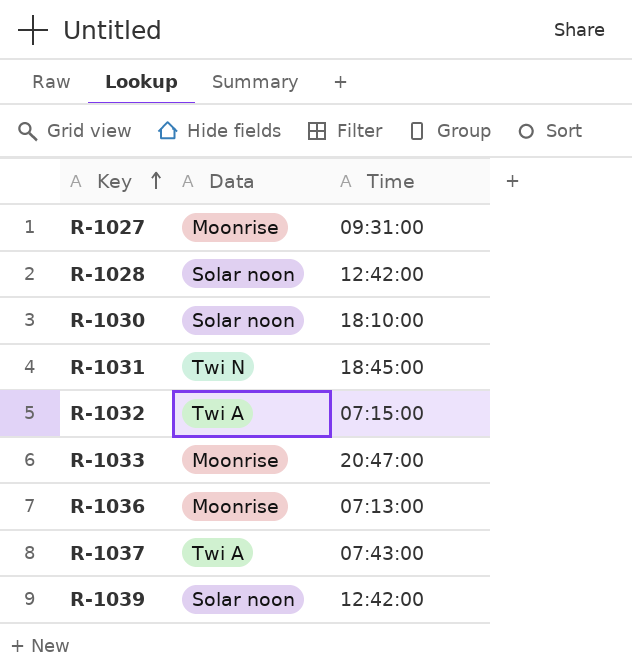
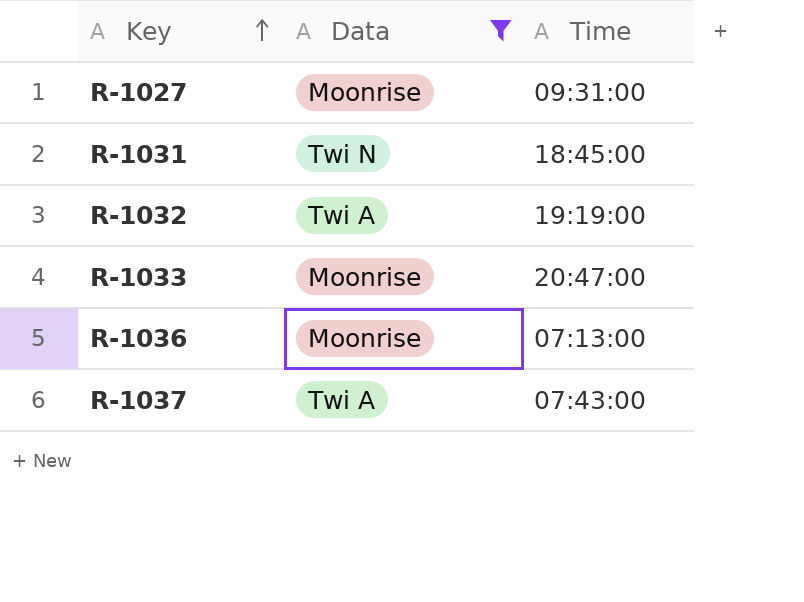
filter: none -> Data != Solar noon
R-1032 | Time: 07:15:00 -> 19:19:00

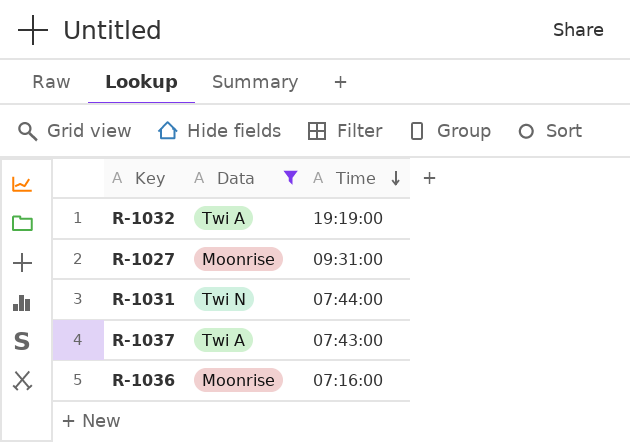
row order: Key ascending -> Time descending
row R-1033: Moonrise | 20:47:00 -> none
R-1031 | Time: 18:45:00 -> 07:44:00
R-1036 | Time: 07:13:00 -> 07:16:00

